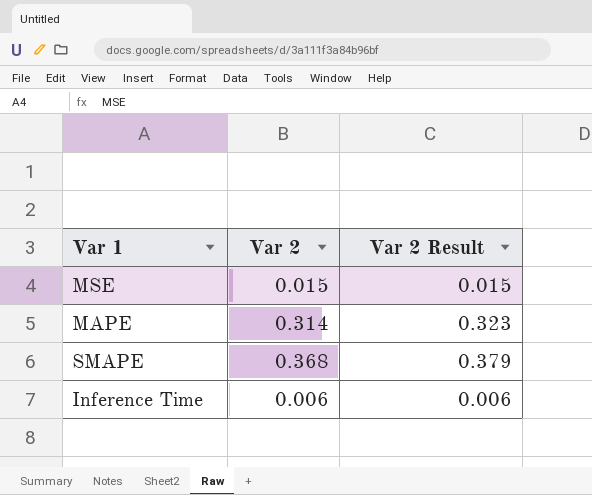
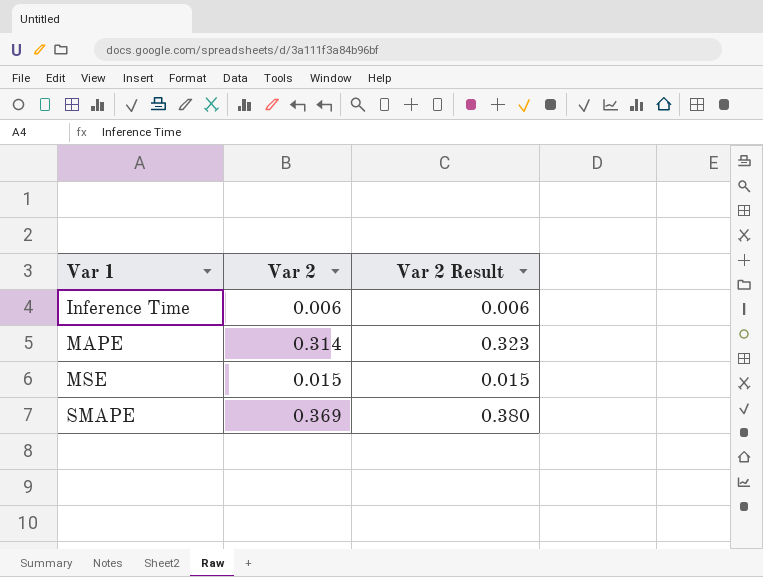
row order: none -> Var 1 ascending
SMAPE | Var 2: 0.368 -> 0.369
SMAPE | Var 2 Result: 0.379 -> 0.380

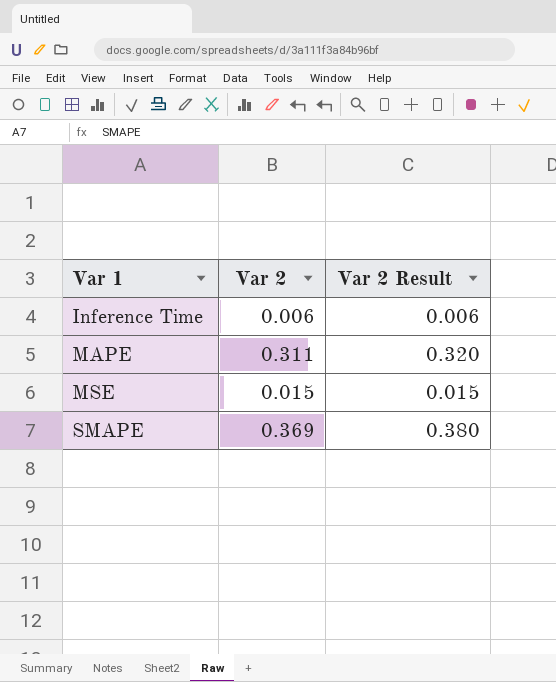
MAPE | Var 2: 0.314 -> 0.311
MAPE | Var 2 Result: 0.323 -> 0.320

